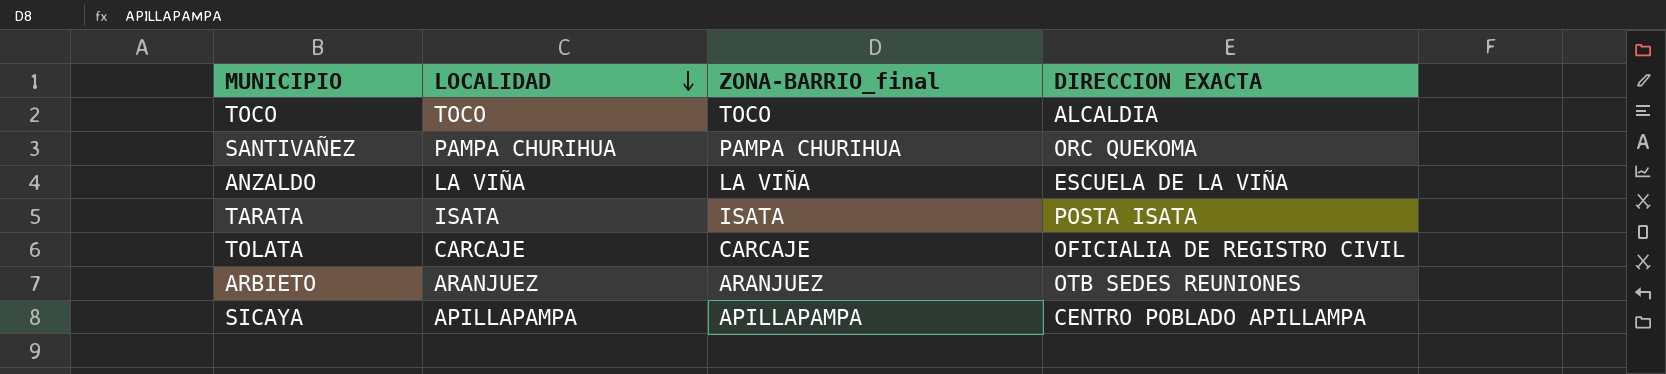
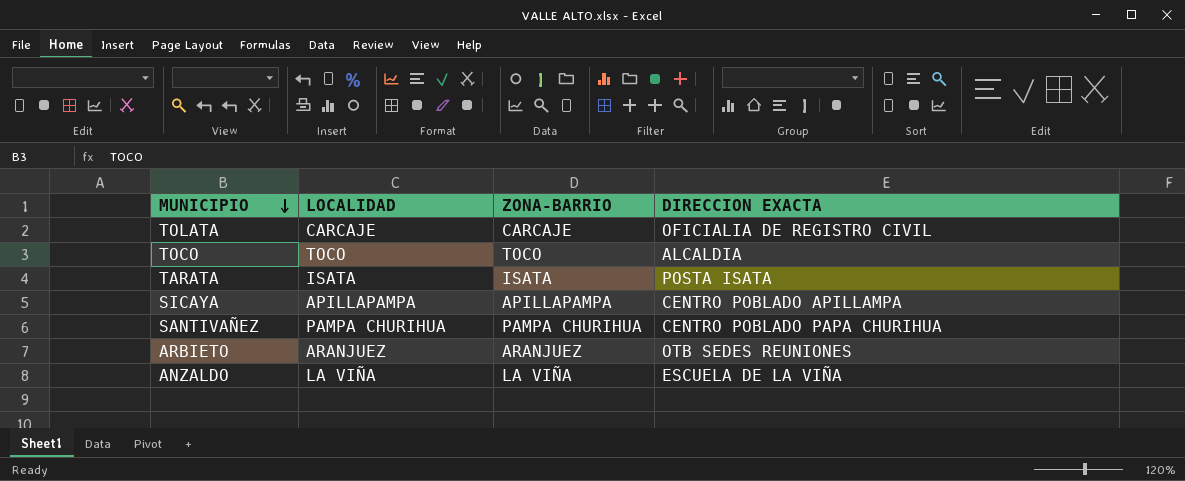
row order: LOCALIDAD descending -> MUNICIPIO descending
column name: ZONA-BARRIO_final -> ZONA-BARRIO
SANTIVAÑEZ | DIRECCION EXACTA: ORC QUEKOMA -> CENTRO POBLADO PAPA CHURIHUA

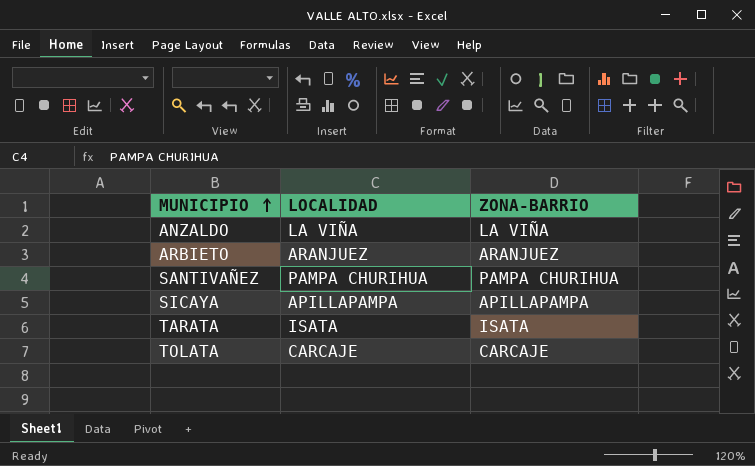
row order: MUNICIPIO descending -> MUNICIPIO ascending
column DIRECCION EXACTA | position: 4 -> none
row TOCO: TOCO | TOCO | ALCALDIA -> none

